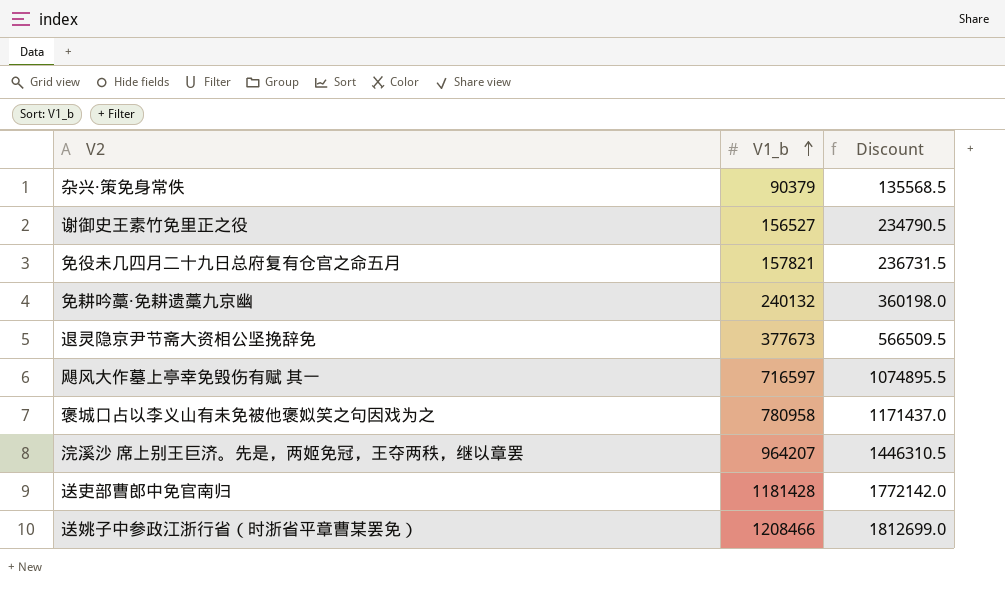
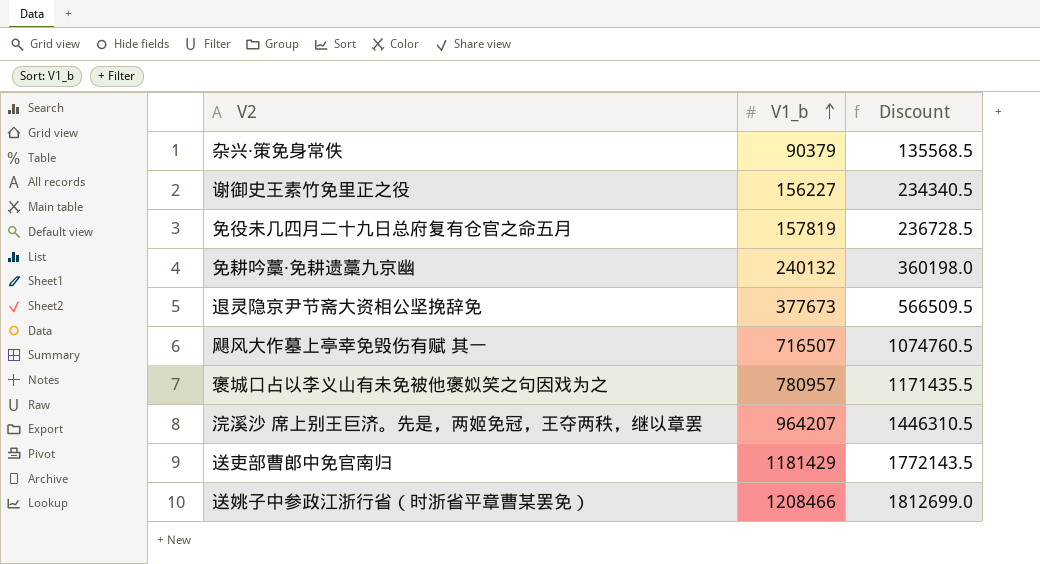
谢御史王素竹免里正之役 | V1_b: 156527 -> 156227
谢御史王素竹免里正之役 | Discount: 234790.5 -> 234340.5
免役未几四月二十九日总府复有仓官之命五月 | V1_b: 157821 -> 157819
免役未几四月二十九日总府复有仓官之命五月 | Discount: 236731.5 -> 236728.5
飓风大作墓上亭幸免毁伤有赋 其一 | V1_b: 716597 -> 716507
飓风大作墓上亭幸免毁伤有赋 其一 | Discount: 1074895.5 -> 1074760.5
褒城口占以李义山有未免被他褒姒笑之句因戏为之 | V1_b: 780958 -> 780957
褒城口占以李义山有未免被他褒姒笑之句因戏为之 | Discount: 1171437.0 -> 1171435.5
送吏部曹郎中免官南归 | V1_b: 1181428 -> 1181429
送吏部曹郎中免官南归 | Discount: 1772142.0 -> 1772143.5

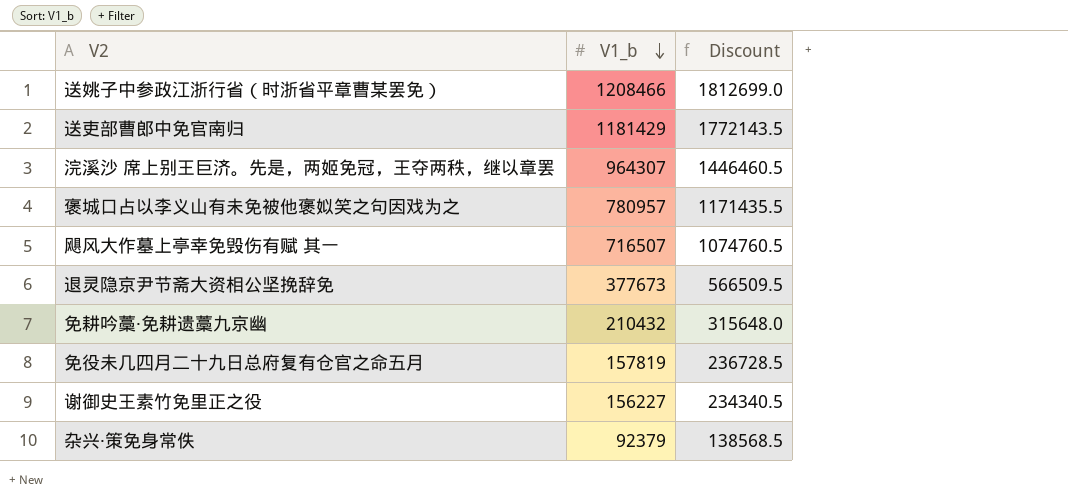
row order: V1_b ascending -> V1_b descending
浣溪沙 席上别王巨济。先是，两姬免冠，王夺两秩，继以章罢 | V1_b: 964207 -> 964307
浣溪沙 席上别王巨济。先是，两姬免冠，王夺两秩，继以章罢 | Discount: 1446310.5 -> 1446460.5
免耕吟藁·免耕遗藁九京幽 | V1_b: 240132 -> 210432
免耕吟藁·免耕遗藁九京幽 | Discount: 360198.0 -> 315648.0
杂兴·策免身常佚 | V1_b: 90379 -> 92379
杂兴·策免身常佚 | Discount: 135568.5 -> 138568.5

